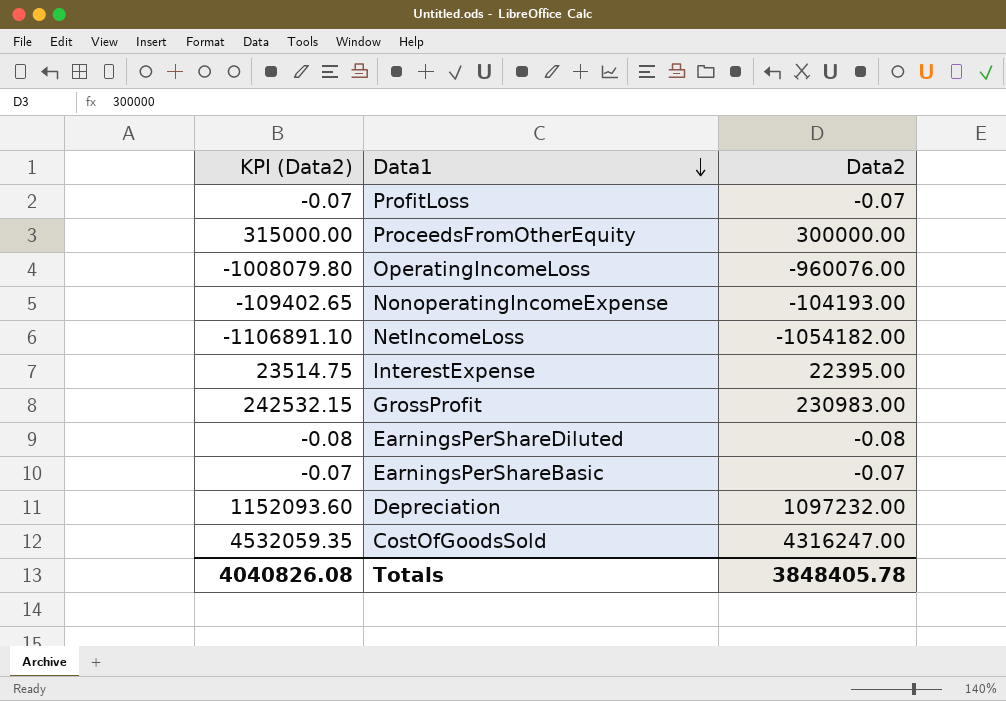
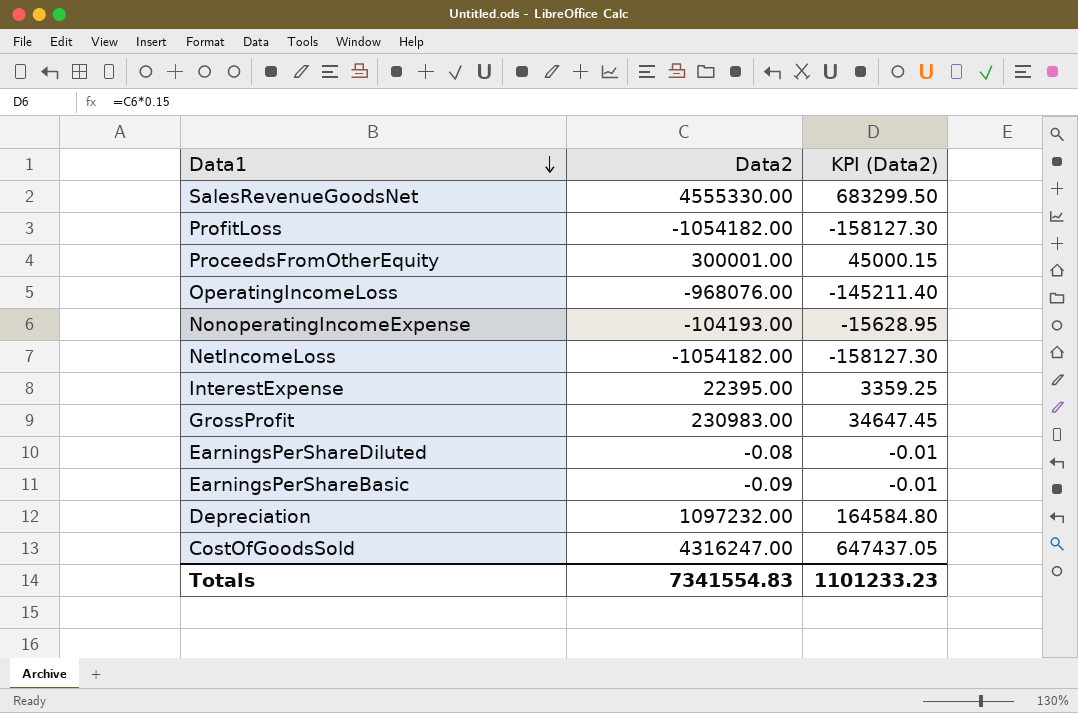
column KPI (Data2) | formula: [Data2] * 1.05 -> [Data2] * 0.15
column KPI (Data2) | position: 1 -> 3
row SalesRevenueGoodsNet: none -> 4555330.00 | 683299.50
ProfitLoss | Data2: -0.07 -> -1054182.00
ProceedsFromOtherEquity | Data2: 300000.00 -> 300001.00
OperatingIncomeLoss | Data2: -960076.00 -> -968076.00
EarningsPerShareBasic | Data2: -0.07 -> -0.09
Totals | Data2: 3848405.78 -> 7341554.83
Totals | KPI (Data2): 4040826.08 -> 1101233.23

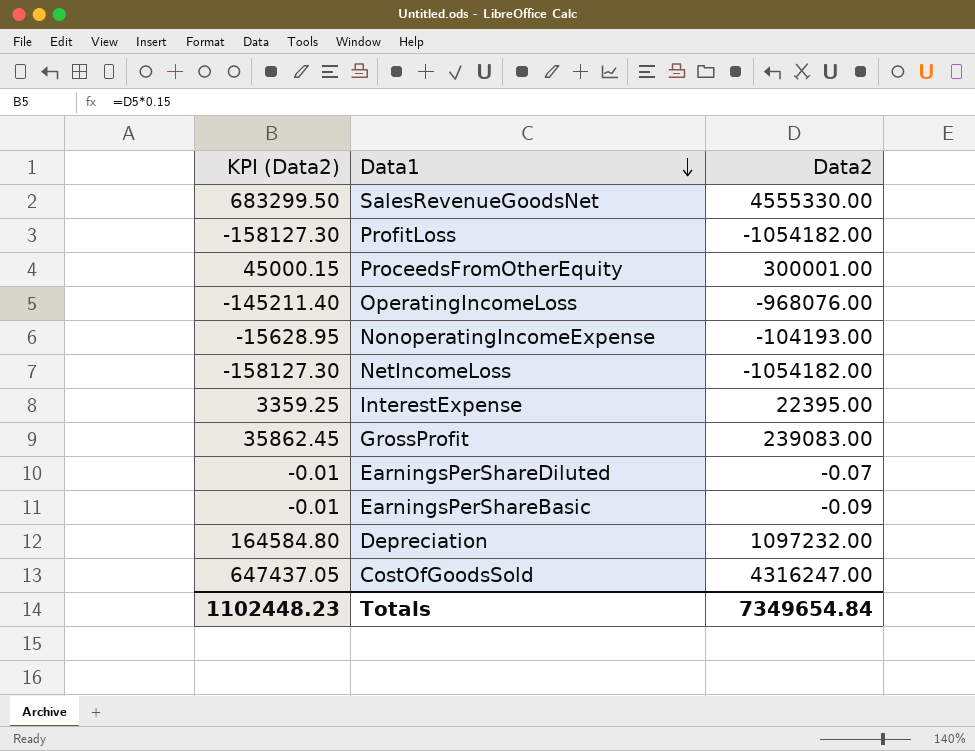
column KPI (Data2) | position: 3 -> 1
GrossProfit | KPI (Data2): 34647.45 -> 35862.45
GrossProfit | Data2: 230983.00 -> 239083.00
EarningsPerShareDiluted | Data2: -0.08 -> -0.07
Totals | KPI (Data2): 1101233.23 -> 1102448.23
Totals | Data2: 7341554.83 -> 7349654.84

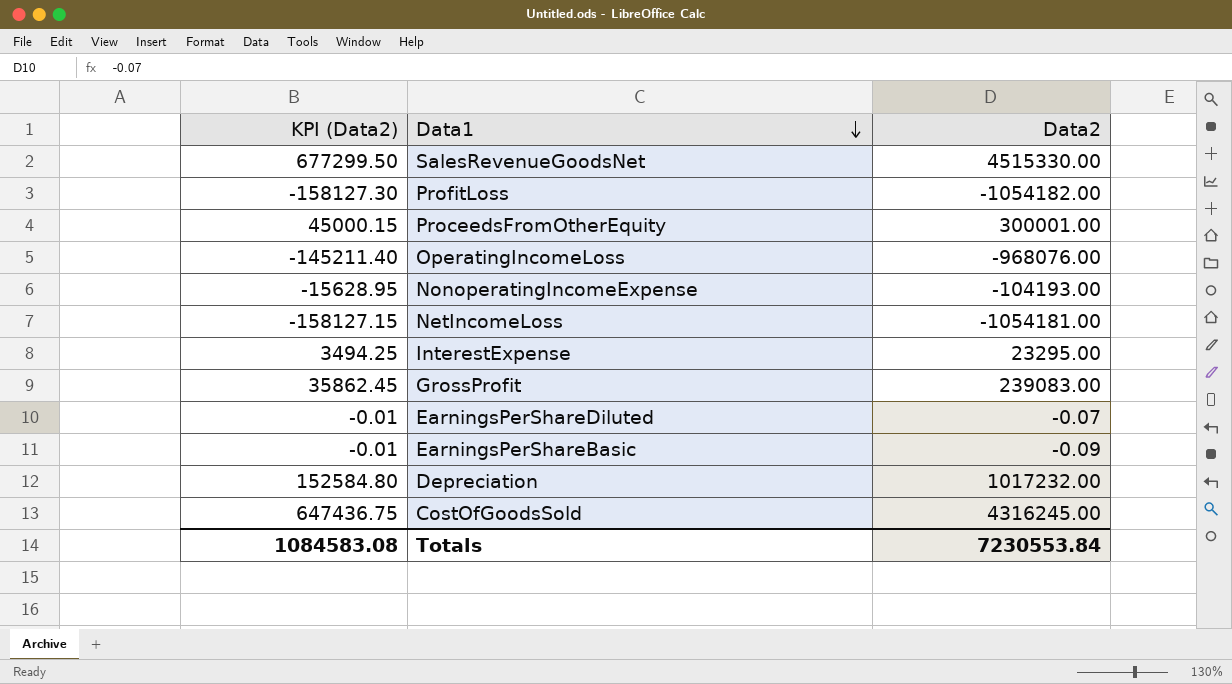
SalesRevenueGoodsNet | KPI (Data2): 683299.50 -> 677299.50
SalesRevenueGoodsNet | Data2: 4555330.00 -> 4515330.00
NetIncomeLoss | KPI (Data2): -158127.30 -> -158127.15
NetIncomeLoss | Data2: -1054182.00 -> -1054181.00
InterestExpense | KPI (Data2): 3359.25 -> 3494.25
InterestExpense | Data2: 22395.00 -> 23295.00
Depreciation | KPI (Data2): 164584.80 -> 152584.80
Depreciation | Data2: 1097232.00 -> 1017232.00
CostOfGoodsSold | KPI (Data2): 647437.05 -> 647436.75
CostOfGoodsSold | Data2: 4316247.00 -> 4316245.00
Totals | KPI (Data2): 1102448.23 -> 1084583.08
Totals | Data2: 7349654.84 -> 7230553.84

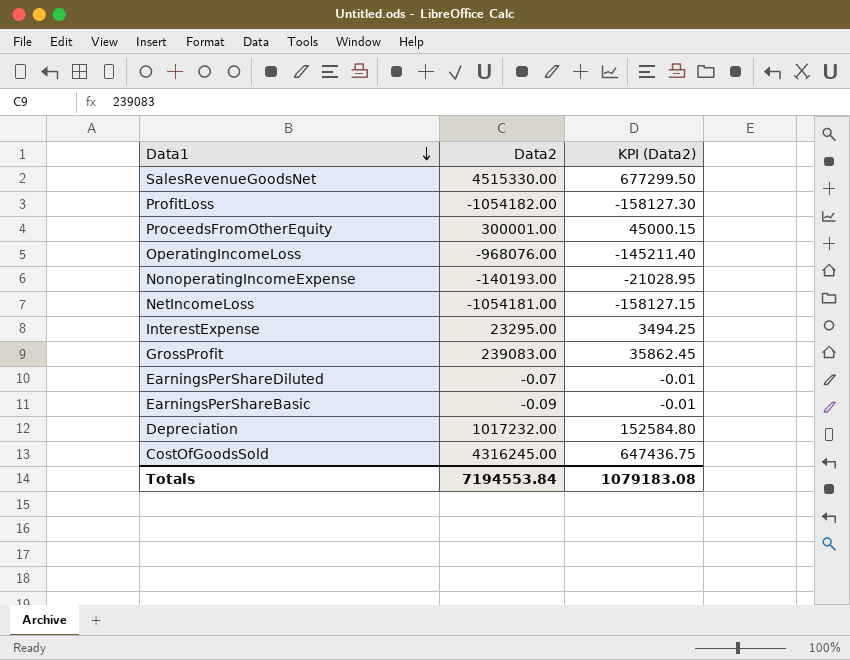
column KPI (Data2) | position: 1 -> 3
NonoperatingIncomeExpense | Data2: -104193.00 -> -140193.00
NonoperatingIncomeExpense | KPI (Data2): -15628.95 -> -21028.95
Totals | Data2: 7230553.84 -> 7194553.84
Totals | KPI (Data2): 1084583.08 -> 1079183.08

